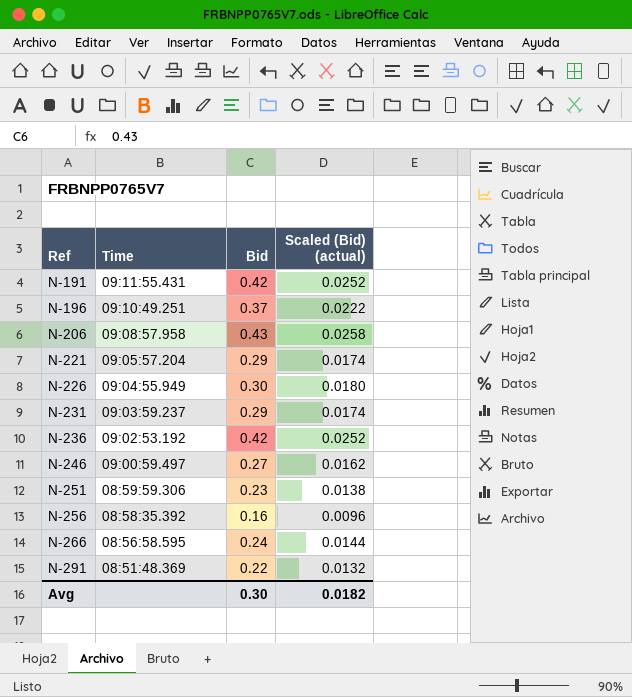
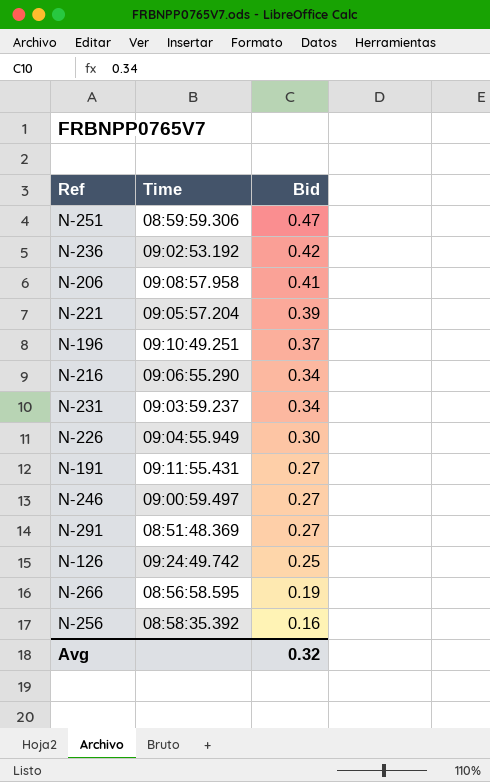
row order: Ref ascending -> Bid descending
column Scaled (Bid) (actual) | formula: [Bid] * 0.06 -> none
N-251 | Bid: 0.23 -> 0.47
N-206 | Bid: 0.43 -> 0.41
N-221 | Bid: 0.29 -> 0.39
row N-216: none -> 09:06:55.290 | 0.34
N-231 | Bid: 0.29 -> 0.34
N-191 | Bid: 0.42 -> 0.27
N-291 | Bid: 0.22 -> 0.27
row N-126: none -> 09:24:49.742 | 0.25
N-266 | Bid: 0.24 -> 0.19
Avg | Bid: 0.30 -> 0.32

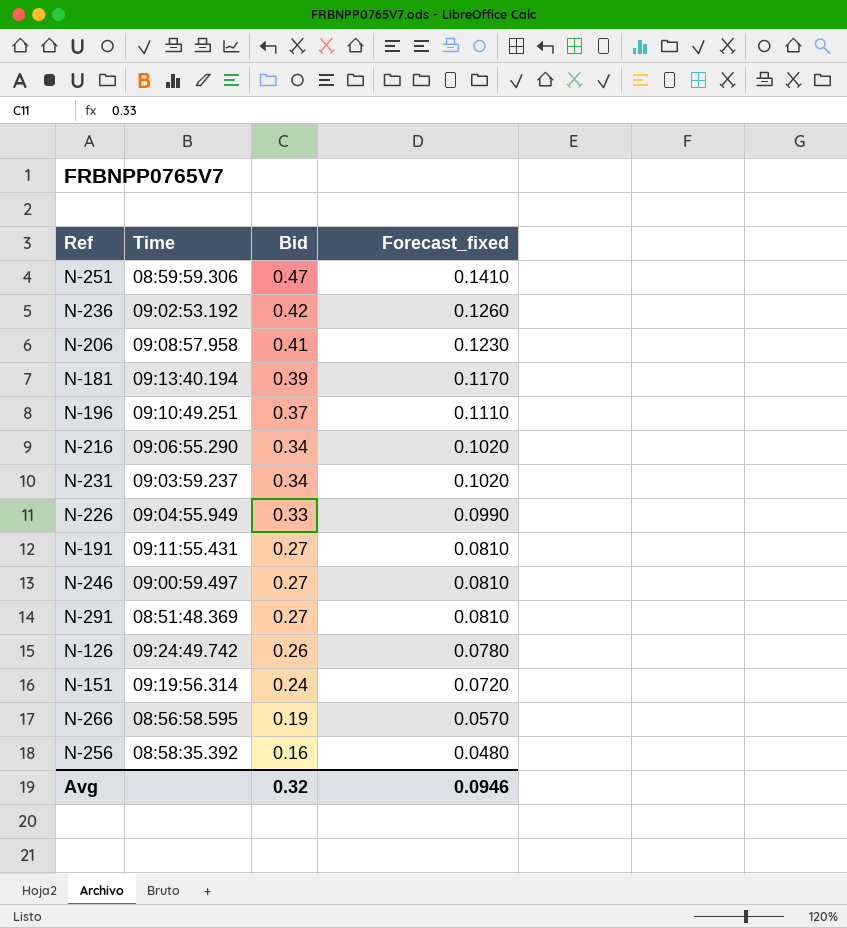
column Forecast_fixed | formula: none -> [Bid] * 0.3
row N-221: 09:05:57.204 | 0.39 -> none
row N-181: none -> 09:13:40.194 | 0.39 | 0.1170
N-226 | Bid: 0.30 -> 0.33
N-126 | Bid: 0.25 -> 0.26
row N-151: none -> 09:19:56.314 | 0.24 | 0.0720

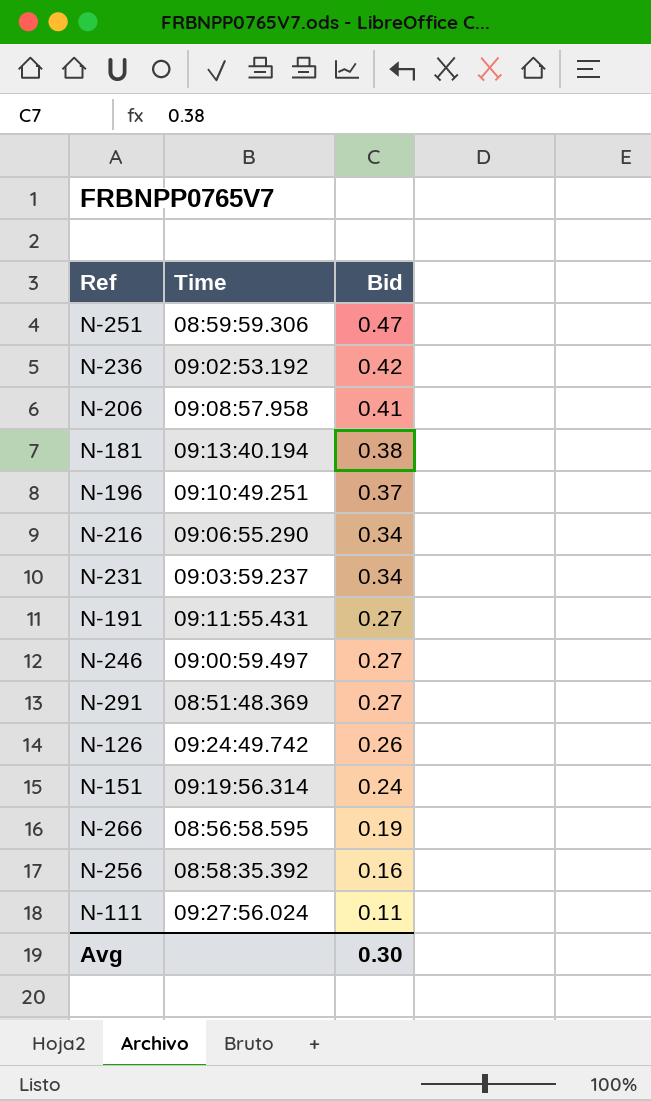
column Forecast_fixed | formula: [Bid] * 0.3 -> none
row N-226: 09:04:55.949 | 0.33 | 0.0990 -> none
N-181 | Bid: 0.39 -> 0.38
row N-111: none -> 09:27:56.024 | 0.11
Avg | Bid: 0.32 -> 0.30

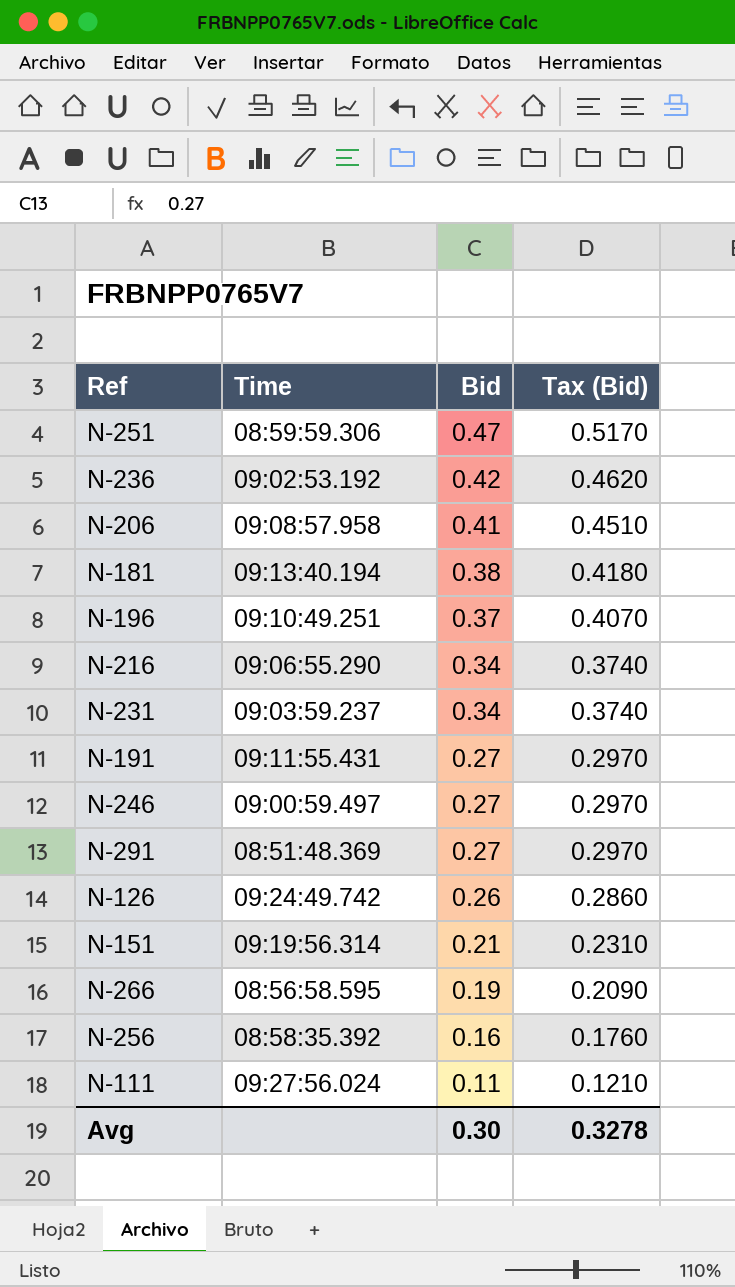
column Tax (Bid) | formula: none -> [Bid] * 1.1
N-151 | Bid: 0.24 -> 0.21

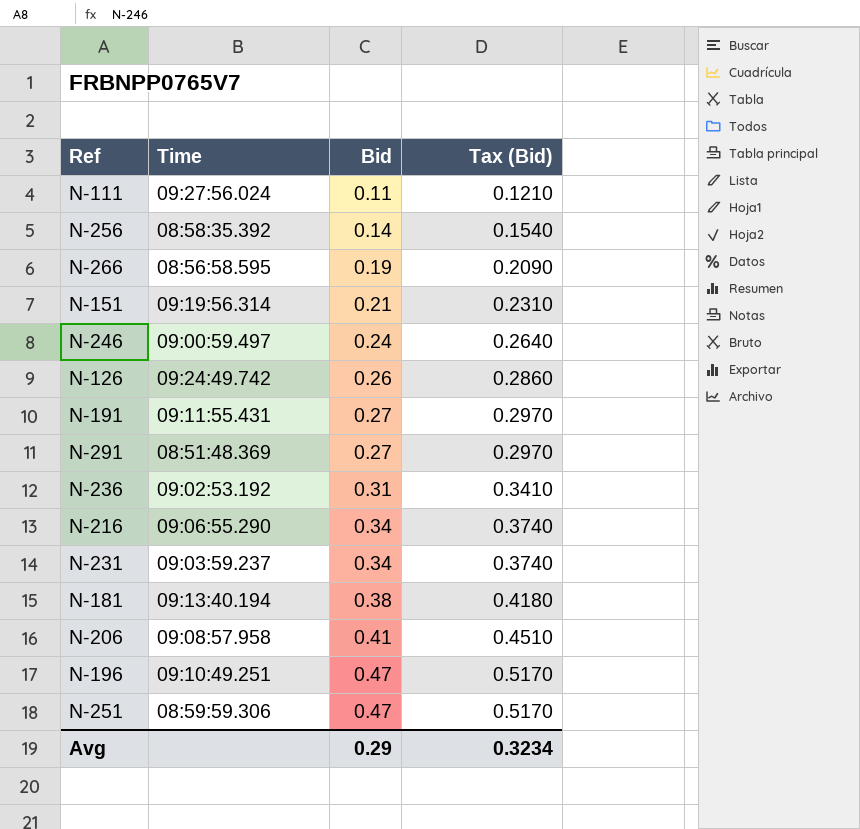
row order: Bid descending -> Bid ascending
N-256 | Bid: 0.16 -> 0.14
N-256 | Tax (Bid): 0.1760 -> 0.1540
N-246 | Bid: 0.27 -> 0.24
N-246 | Tax (Bid): 0.2970 -> 0.2640
N-236 | Bid: 0.42 -> 0.31
N-236 | Tax (Bid): 0.4620 -> 0.3410
N-196 | Bid: 0.37 -> 0.47
N-196 | Tax (Bid): 0.4070 -> 0.5170
Avg | Bid: 0.30 -> 0.29
Avg | Tax (Bid): 0.3278 -> 0.3234

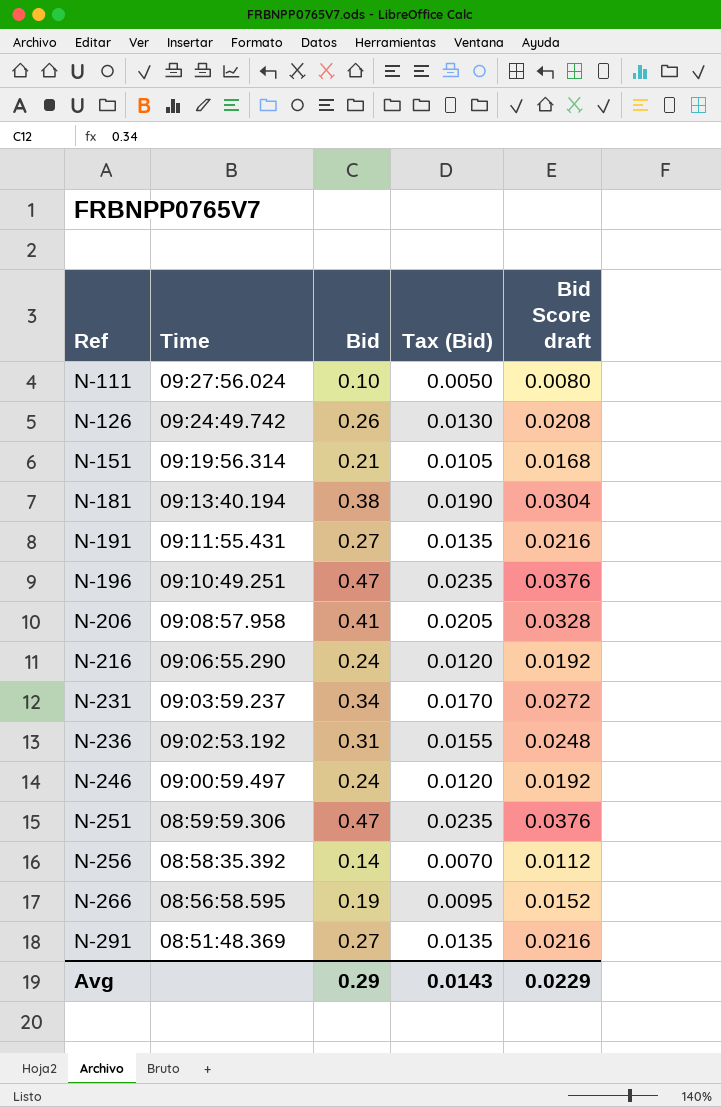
row order: Bid ascending -> Ref ascending
column Tax (Bid) | formula: [Bid] * 1.1 -> [Bid] * 0.05
column Bid Score draft | formula: none -> [Bid] * 0.08
N-111 | Bid: 0.11 -> 0.10
N-216 | Bid: 0.34 -> 0.24
Avg | Tax (Bid): 0.3234 -> 0.0143

